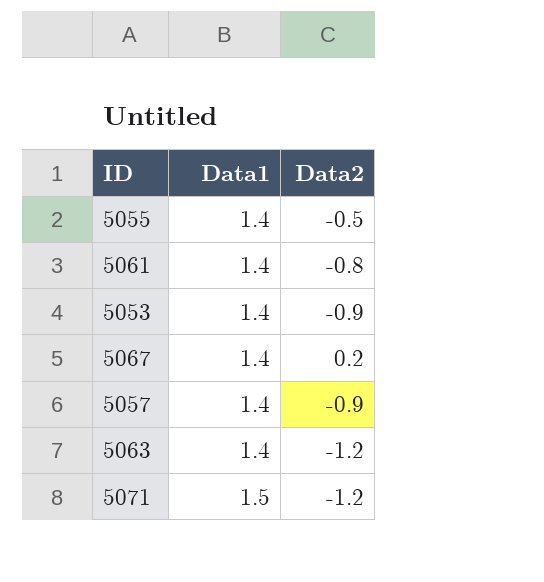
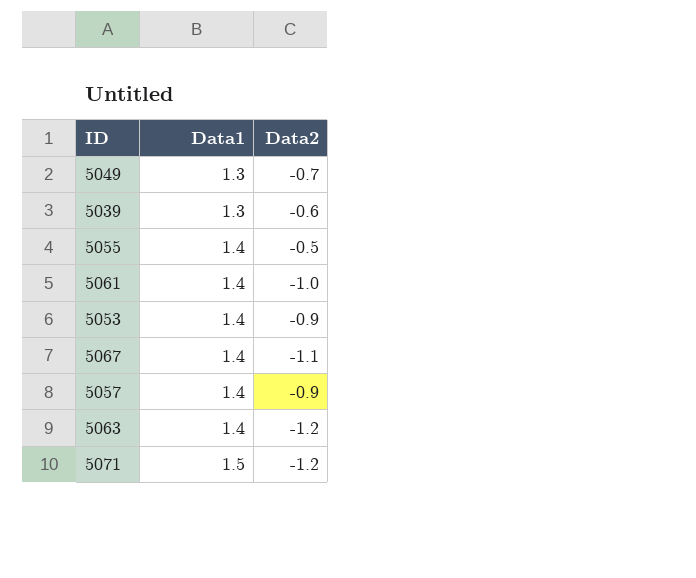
row 5049: none -> 1.3 | -0.7
row 5039: none -> 1.3 | -0.6
5061 | Data2: -0.8 -> -1.0
5067 | Data2: 0.2 -> -1.1

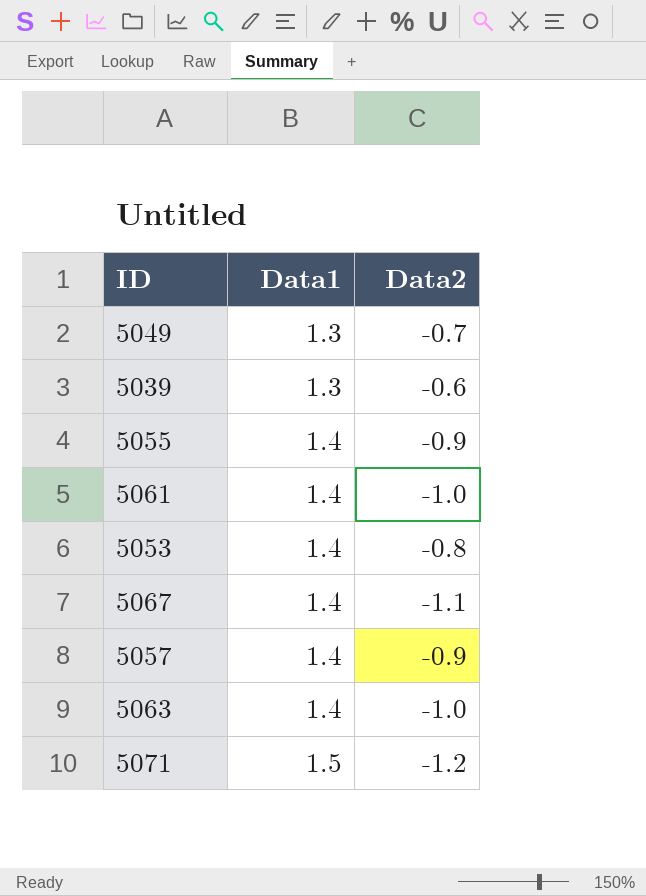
5055 | Data2: -0.5 -> -0.9
5053 | Data2: -0.9 -> -0.8
5063 | Data2: -1.2 -> -1.0

